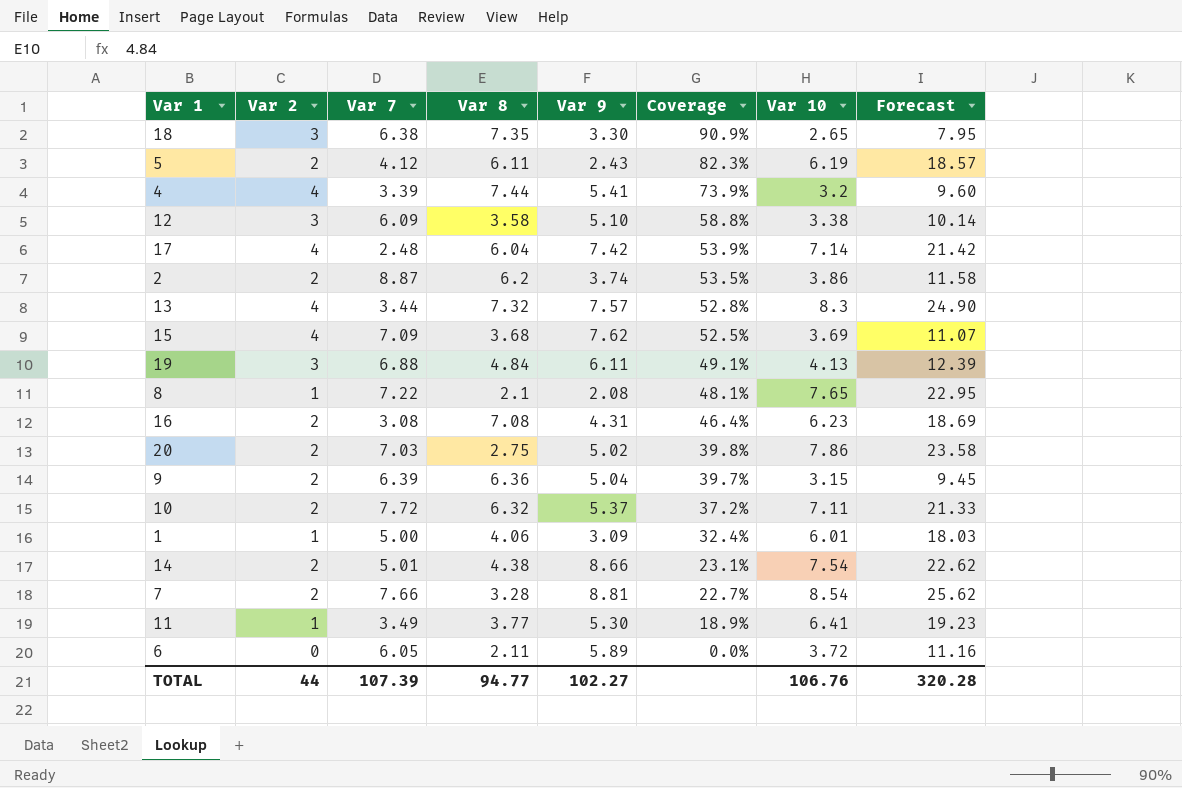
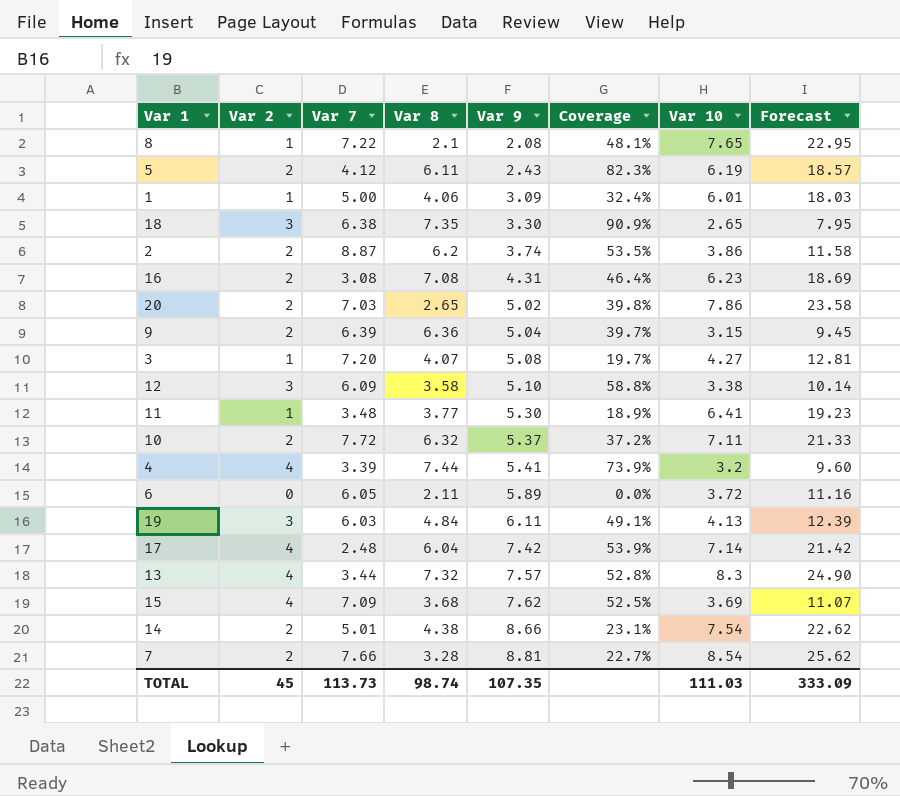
row order: Coverage descending -> Var 9 ascending
20 | Var 8: 2.75 -> 2.65
row 3: none -> 1 | 7.20 | 4.07 | 5.08 | 19.7% | 4.27 | 12.81
11 | Var 7: 3.49 -> 3.48
19 | Var 7: 6.88 -> 6.03
TOTAL | Var 2: 44 -> 45
TOTAL | Var 7: 107.39 -> 113.73
TOTAL | Var 8: 94.77 -> 98.74
TOTAL | Var 9: 102.27 -> 107.35
TOTAL | Var 10: 106.76 -> 111.03
TOTAL | Forecast: 320.28 -> 333.09

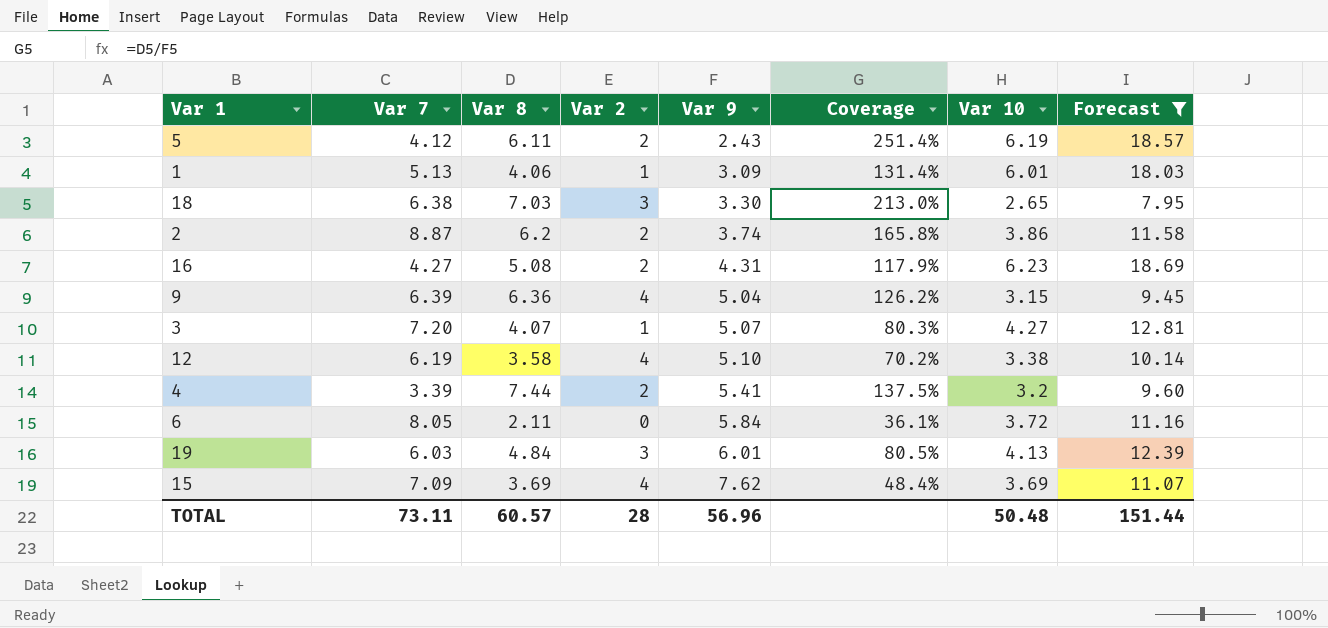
filter: none -> Forecast <= 18.69
column Var 2 | position: 2 -> 4
column Coverage | formula: [Var 2] / [Var 9] -> [Var 8] / [Var 9]
1 | Var 7: 5.00 -> 5.13
18 | Var 8: 7.35 -> 7.03
16 | Var 7: 3.08 -> 4.27
16 | Var 8: 7.08 -> 5.08
9 | Var 2: 2 -> 4
3 | Var 9: 5.08 -> 5.07
12 | Var 7: 6.09 -> 6.19
12 | Var 2: 3 -> 4
4 | Var 2: 4 -> 2
6 | Var 7: 6.05 -> 8.05
6 | Var 9: 5.89 -> 5.84
19 | Var 9: 6.11 -> 6.01
15 | Var 8: 3.68 -> 3.69
TOTAL | Var 7: 113.73 -> 73.11
TOTAL | Var 8: 98.74 -> 60.57
TOTAL | Var 2: 45 -> 28
TOTAL | Var 9: 107.35 -> 56.96
TOTAL | Var 10: 111.03 -> 50.48
TOTAL | Forecast: 333.09 -> 151.44

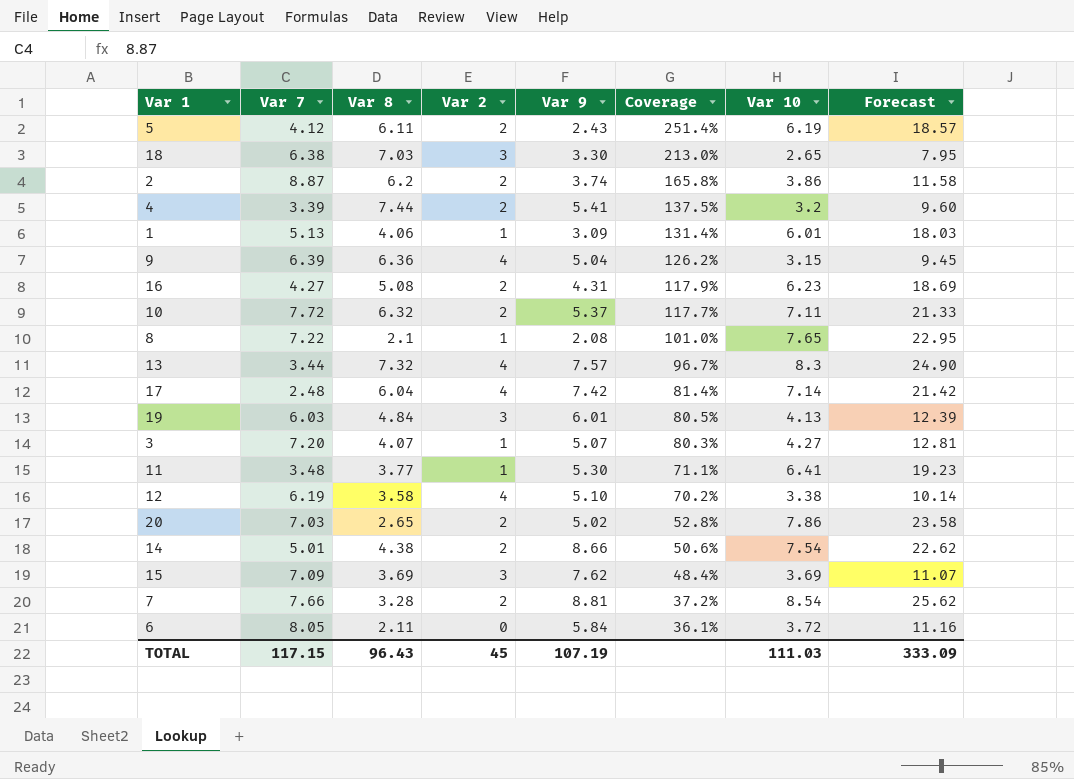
filter: Forecast <= 18.69 -> none
row order: Var 9 ascending -> Coverage descending
15 | Var 2: 4 -> 3
TOTAL | Var 7: 73.11 -> 117.15
TOTAL | Var 8: 60.57 -> 96.43
TOTAL | Var 2: 28 -> 45
TOTAL | Var 9: 56.96 -> 107.19
TOTAL | Var 10: 50.48 -> 111.03
TOTAL | Forecast: 151.44 -> 333.09

